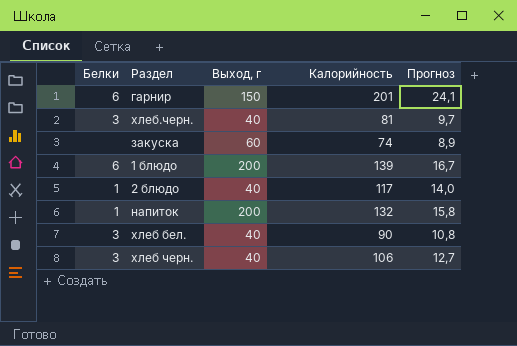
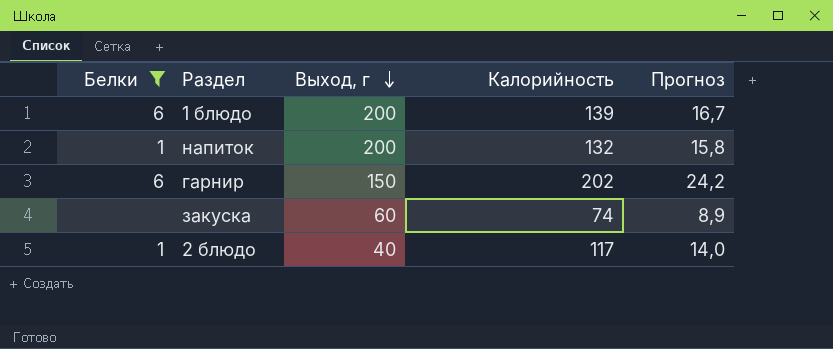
filter: none -> Белки != 3
row order: none -> Выход, г descending
гарнир | Калорийность: 201 -> 202
гарнир | Прогноз: 24,1 -> 24,2

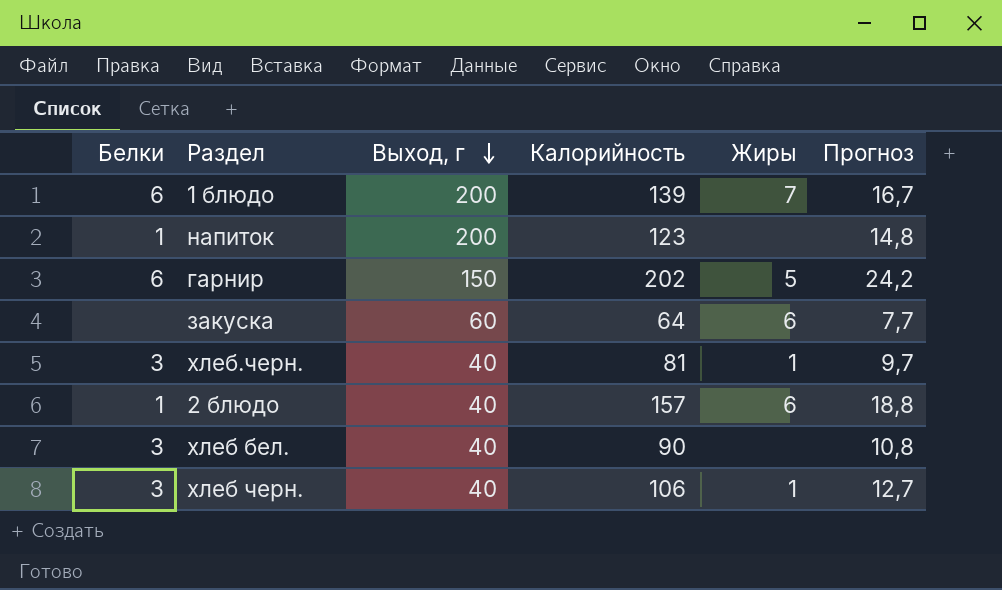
filter: Белки != 3 -> none
column Жиры | position: none -> 5
напиток | Калорийность: 132 -> 123
напиток | Прогноз: 15,8 -> 14,8
закуска | Калорийность: 74 -> 64
закуска | Прогноз: 8,9 -> 7,7
2 блюдо | Калорийность: 117 -> 157
2 блюдо | Прогноз: 14,0 -> 18,8

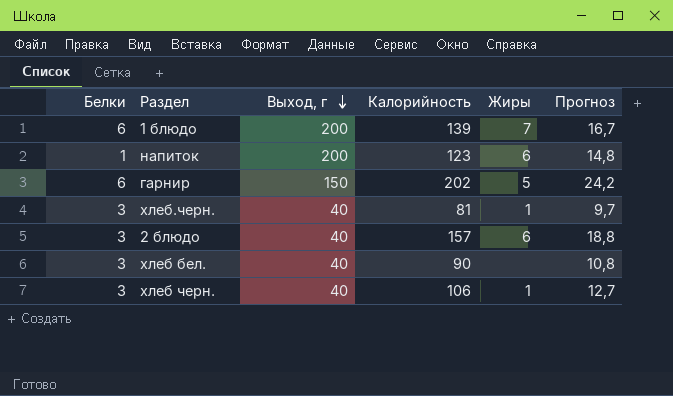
row закуска: none | 60 | 64 | 6 | 7,7 -> none
напиток | Жиры: none -> 6
2 блюдо | Белки: 1 -> 3

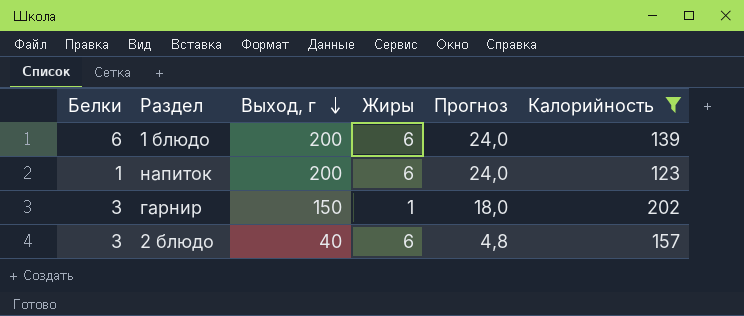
filter: none -> Калорийность >= 123
column Прогноз | formula: [Калорийность] * 0,12 -> [Выход, г] * 0,12
column Калорийность | position: 4 -> 6
1 блюдо | Жиры: 7 -> 6
гарнир | Белки: 6 -> 3
гарнир | Жиры: 5 -> 1

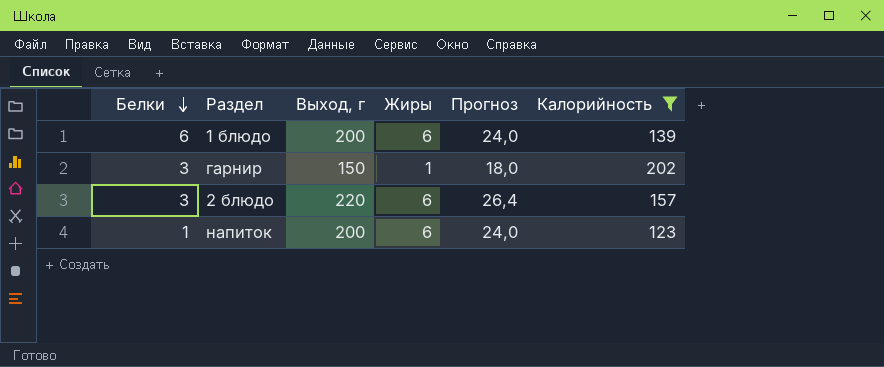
row order: Выход, г descending -> Белки descending
2 блюдо | Выход, г: 40 -> 220
2 блюдо | Прогноз: 4,8 -> 26,4

